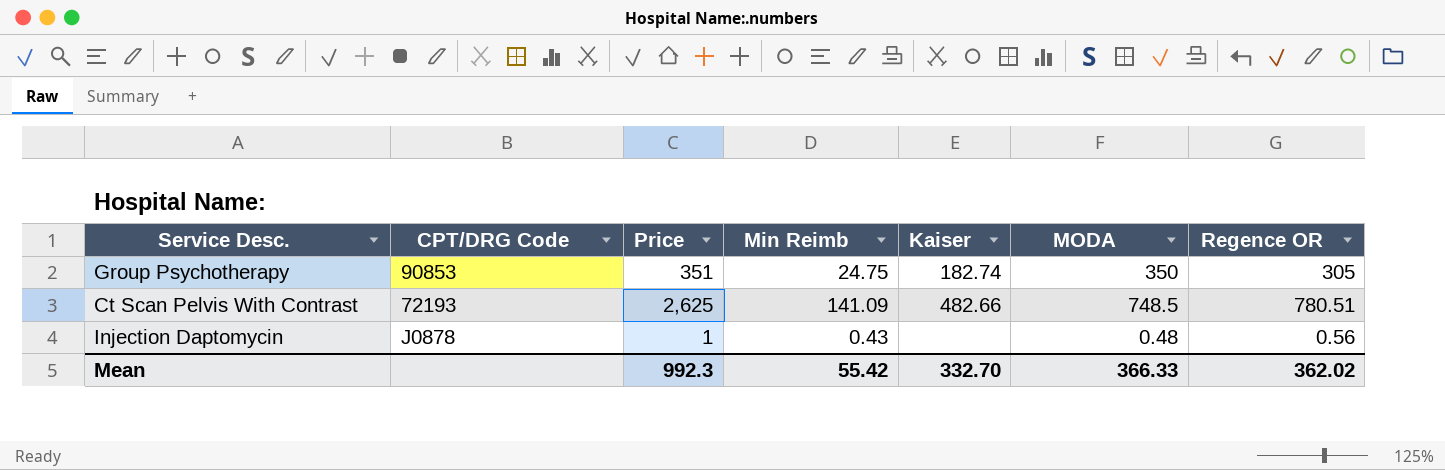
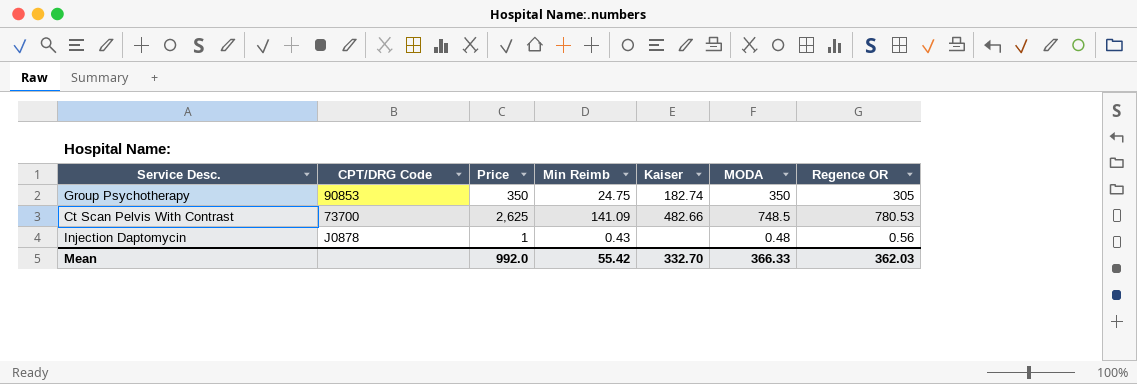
Group Psychotherapy | Price: 351 -> 350
Ct Scan Pelvis With Contrast | CPT/DRG Code: 72193 -> 73700
Ct Scan Pelvis With Contrast | Regence OR: 780.51 -> 780.53
Mean | Price: 992.3 -> 992.0
Mean | Regence OR: 362.02 -> 362.03

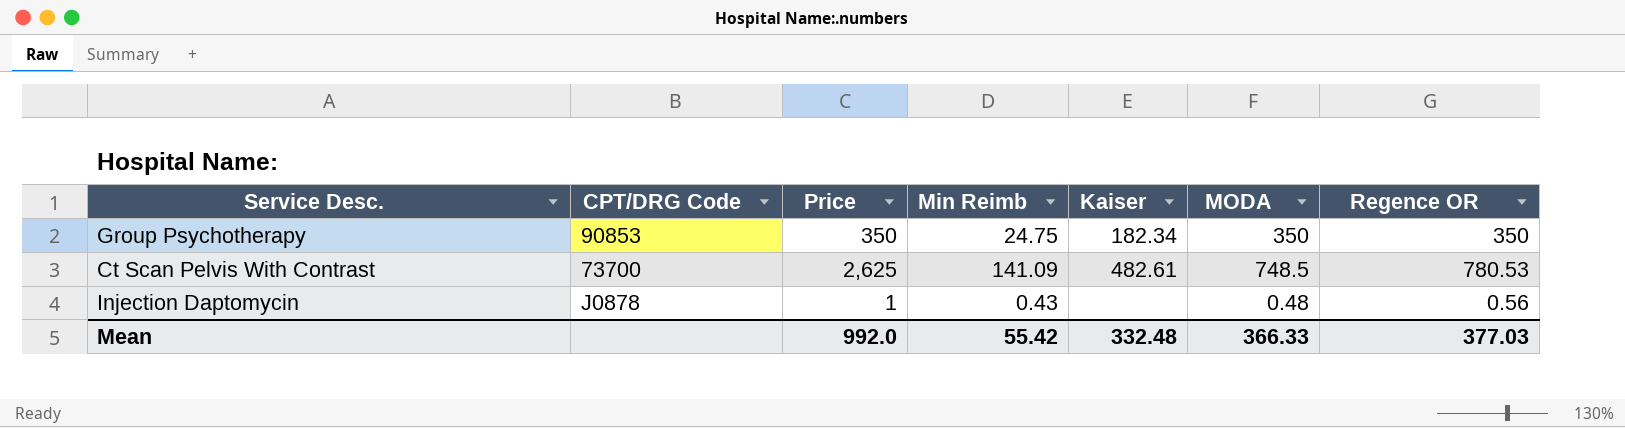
Group Psychotherapy | Kaiser: 182.74 -> 182.34
Group Psychotherapy | Regence OR: 305 -> 350
Ct Scan Pelvis With Contrast | Kaiser: 482.66 -> 482.61
Mean | Kaiser: 332.70 -> 332.48
Mean | Regence OR: 362.03 -> 377.03

